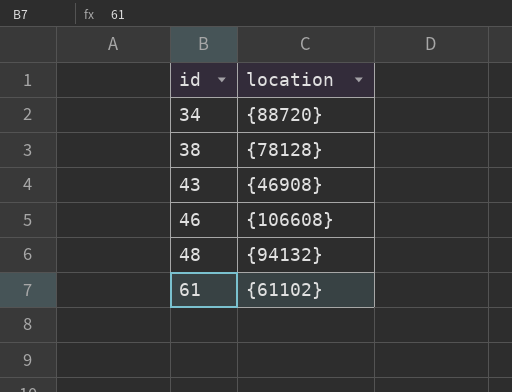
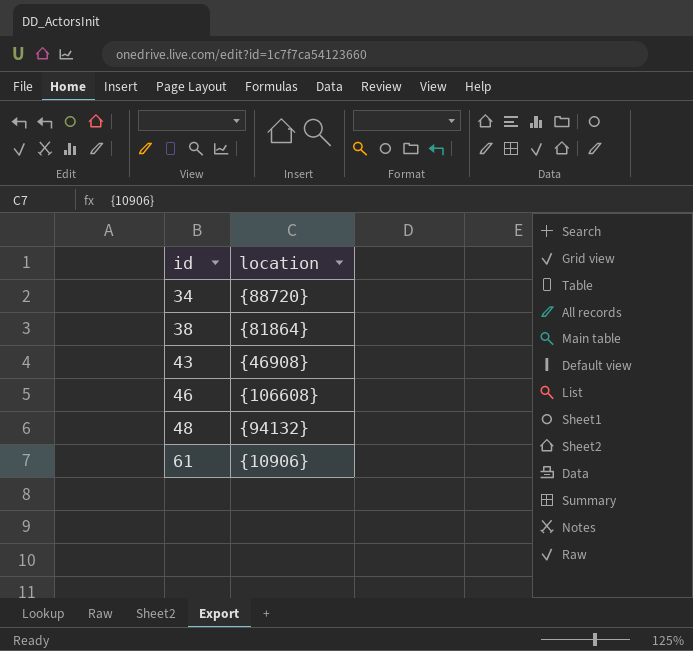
38 | location: {78128} -> {81864}
61 | location: {61102} -> {10906}

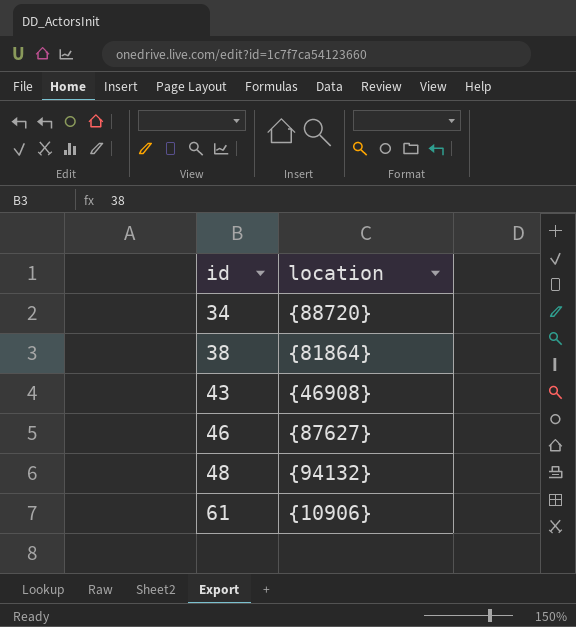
46 | location: {106608} -> {87627}

